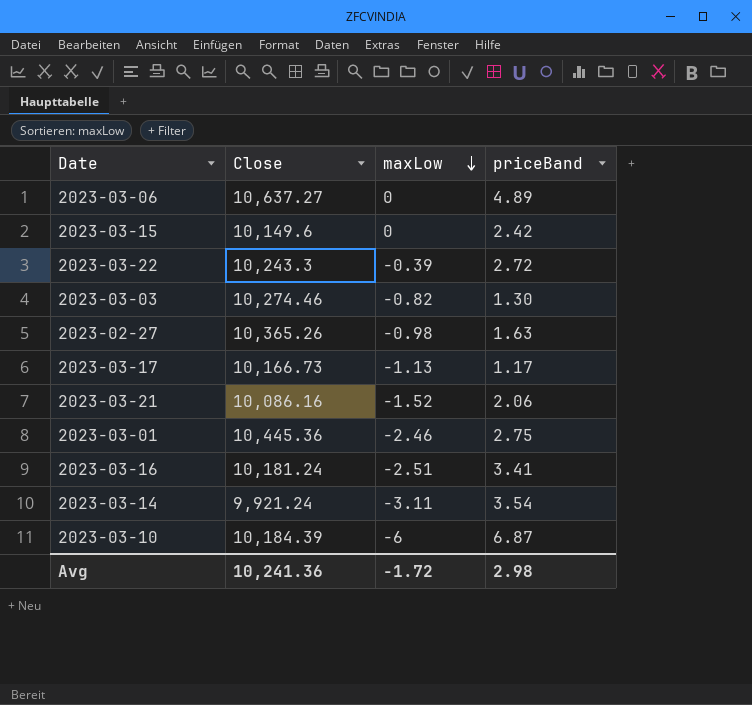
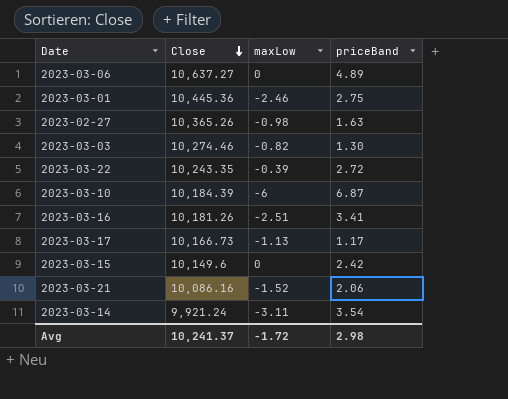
row order: maxLow descending -> Close descending
2023-03-22 | Close: 10,243.3 -> 10,243.35
2023-03-16 | Close: 10,181.24 -> 10,181.26
Avg | Close: 10,241.36 -> 10,241.37

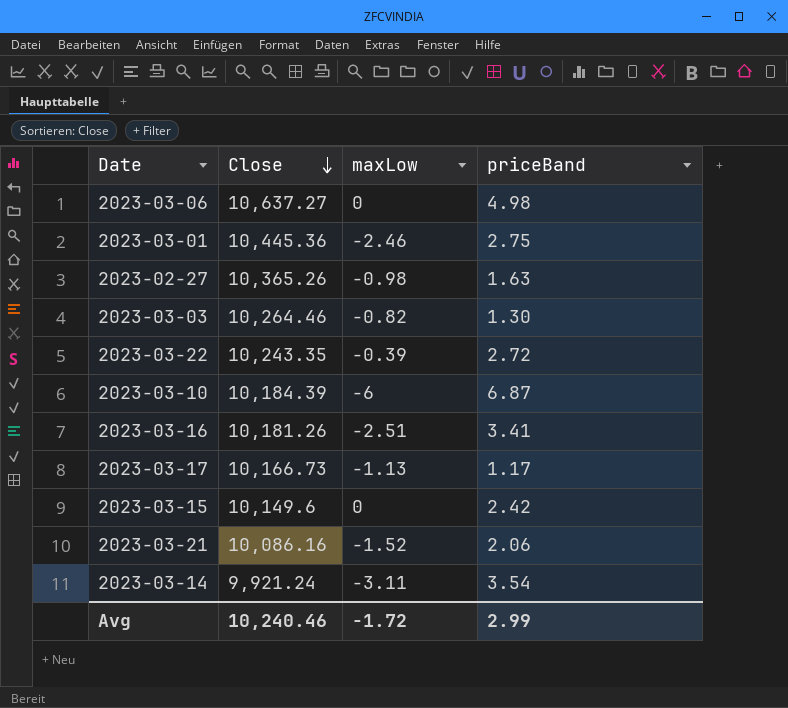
2023-03-06 | priceBand: 4.89 -> 4.98
2023-03-03 | Close: 10,274.46 -> 10,264.46
Avg | Close: 10,241.37 -> 10,240.46
Avg | priceBand: 2.98 -> 2.99

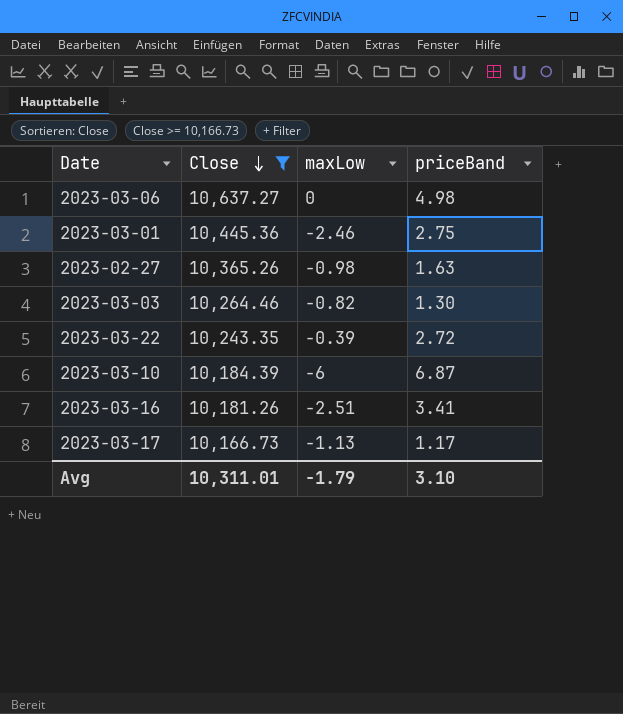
filter: none -> Close >= 10,166.73
Avg | Close: 10,240.46 -> 10,311.01
Avg | maxLow: -1.72 -> -1.79
Avg | priceBand: 2.99 -> 3.10

